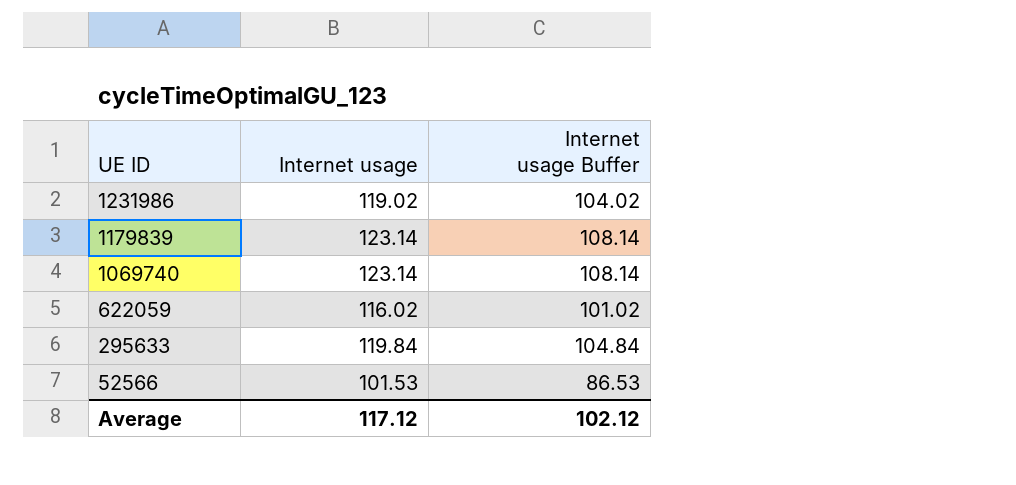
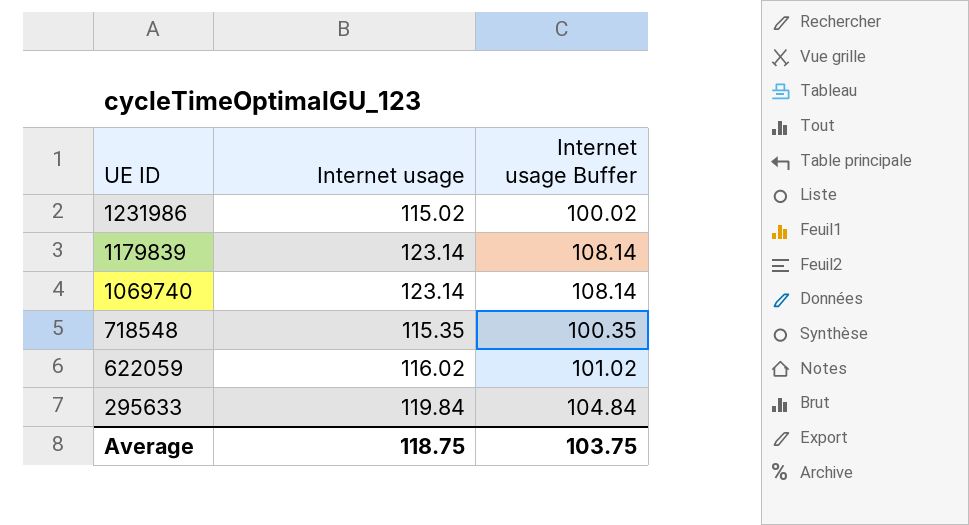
row 52566: 101.53 | 86.53 -> none
1231986 | Internet usage: 119.02 -> 115.02
1231986 | Internet usage Buffer: 104.02 -> 100.02
row 718548: none -> 115.35 | 100.35
Average | Internet usage: 117.12 -> 118.75
Average | Internet usage Buffer: 102.12 -> 103.75

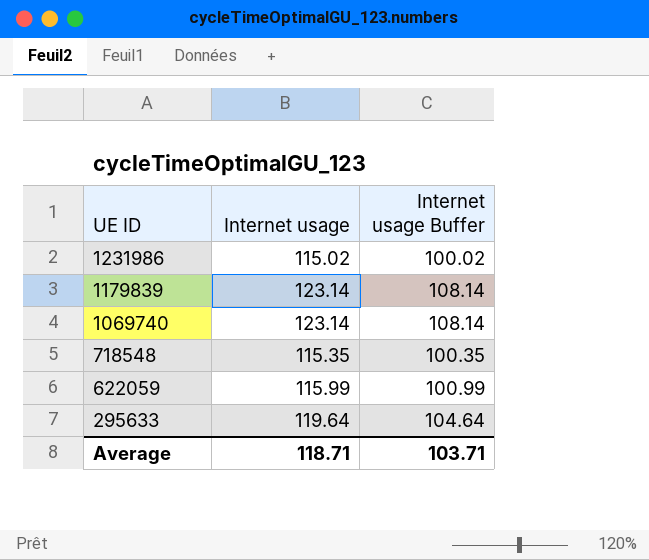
622059 | Internet usage: 116.02 -> 115.99
622059 | Internet usage Buffer: 101.02 -> 100.99
295633 | Internet usage: 119.84 -> 119.64
295633 | Internet usage Buffer: 104.84 -> 104.64
Average | Internet usage: 118.75 -> 118.71
Average | Internet usage Buffer: 103.75 -> 103.71

